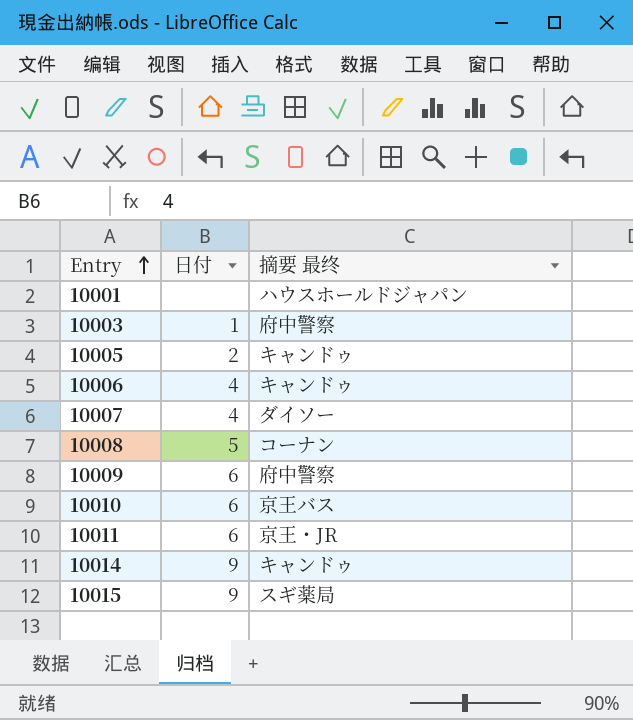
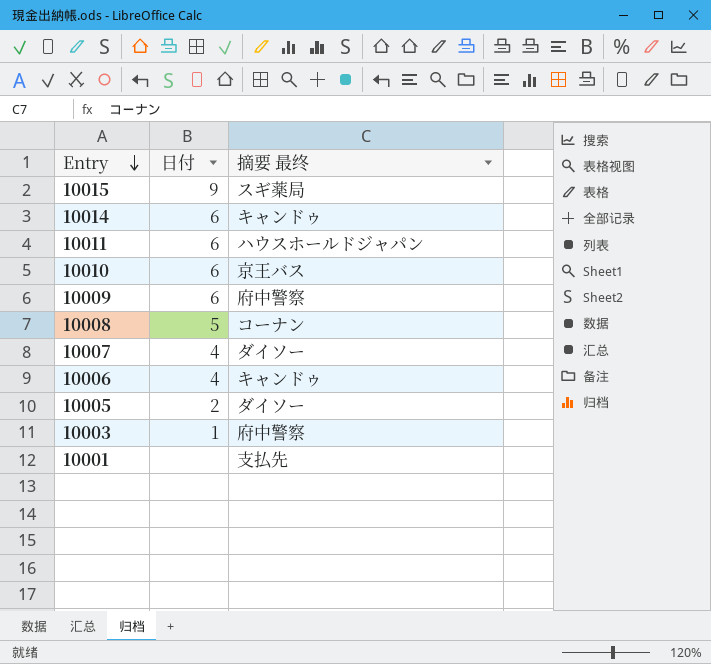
row order: Entry ascending -> Entry descending
10014 | 日付: 9 -> 6
10011 | 摘要 最终: 京王・JR -> ハウスホールドジャパン
10005 | 摘要 最终: キャンドゥ -> ダイソー
10001 | 摘要 最终: ハウスホールドジャパン -> 支払先

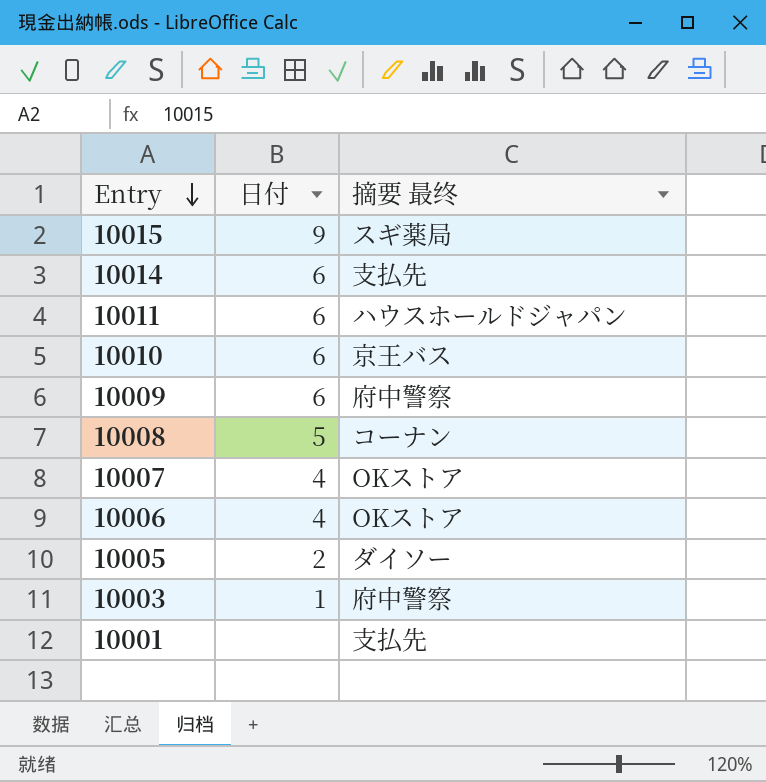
10014 | 摘要 最终: キャンドゥ -> 支払先
10007 | 摘要 最终: ダイソー -> OKストア
10006 | 摘要 最终: キャンドゥ -> OKストア

